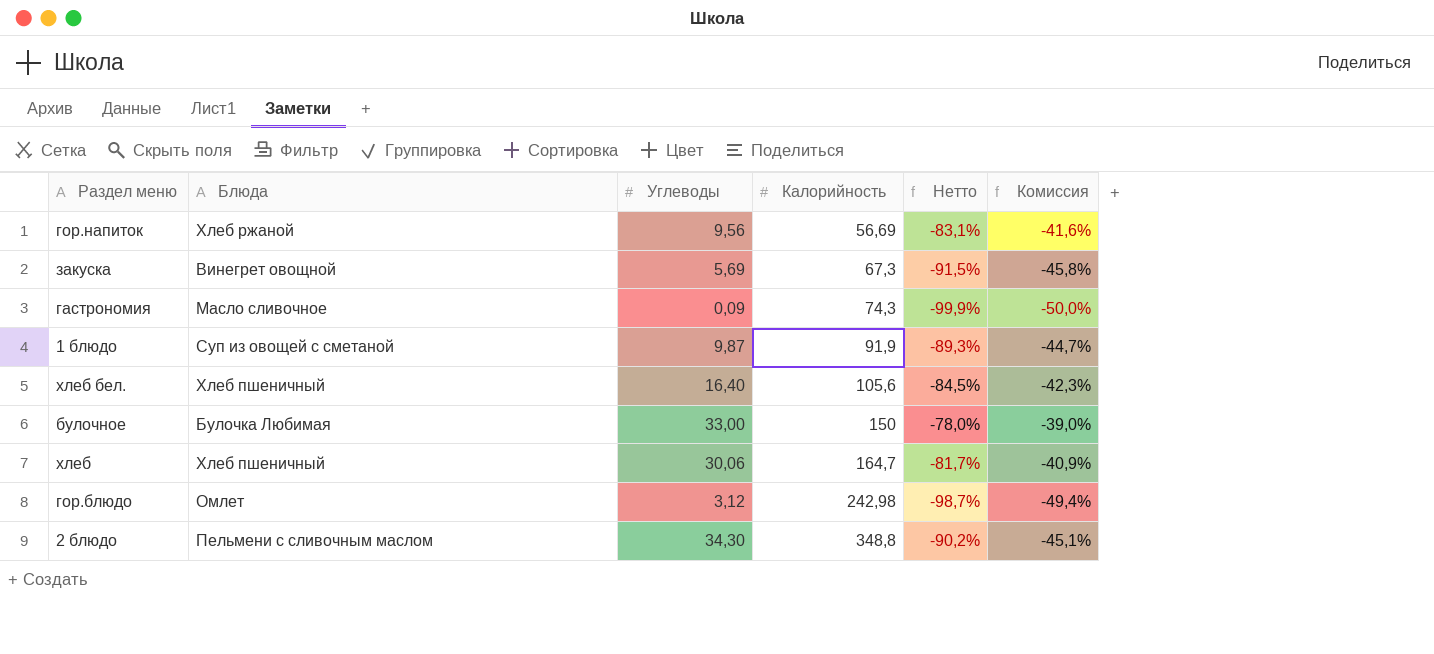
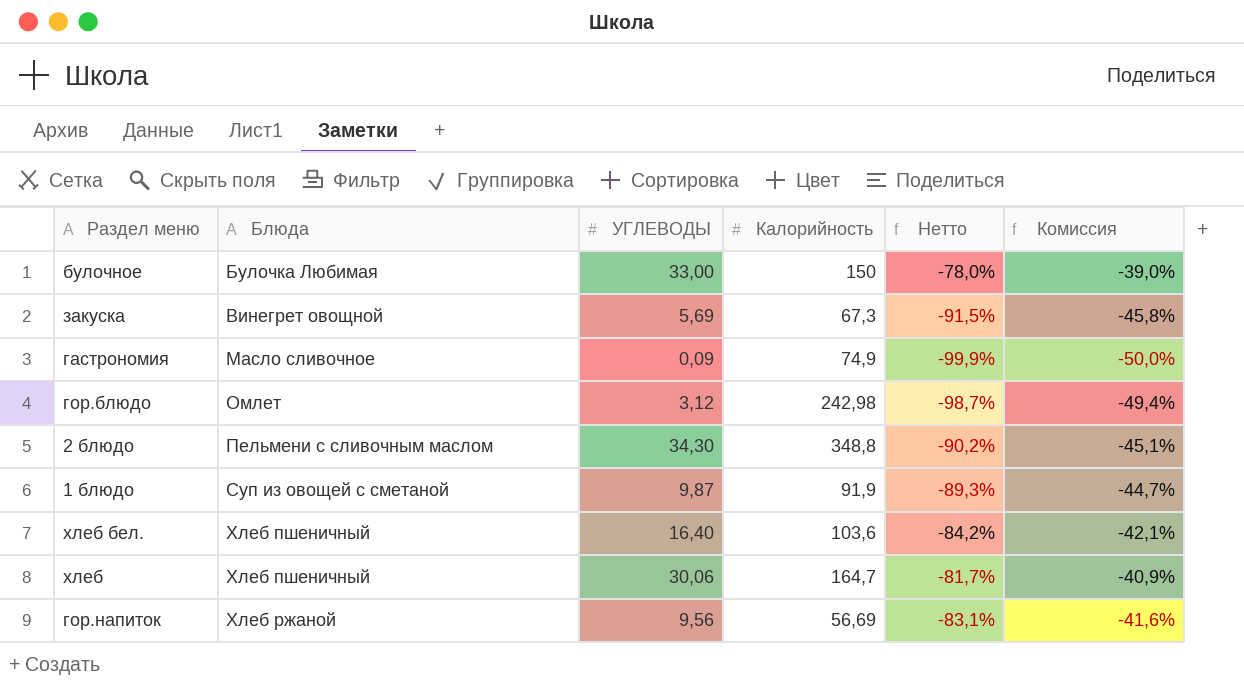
row order: Калорийность ascending -> Блюда ascending
column name: Углеводы -> УГЛЕВОДЫ
гастрономия | Калорийность: 74,3 -> 74,9
хлеб бел. | Калорийность: 105,6 -> 103,6
хлеб бел. | Нетто: -84,5% -> -84,2%
хлеб бел. | Комиссия: -42,3% -> -42,1%

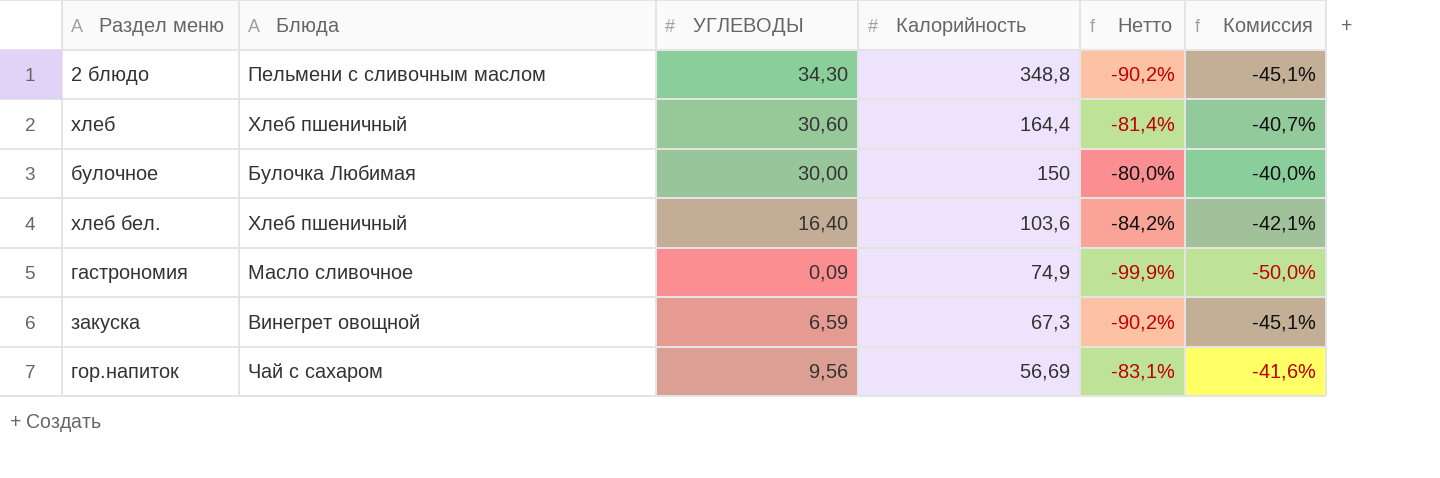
row order: Блюда ascending -> Калорийность descending
row гор.блюдо: Омлет | 3,12 | 242,98 | -98,7% | -49,4% -> none
row 1 блюдо: Суп из овощей с сметаной | 9,87 | 91,9 | -89,3% | -44,7% -> none
хлеб | УГЛЕВОДЫ: 30,06 -> 30,60
хлеб | Калорийность: 164,7 -> 164,4
хлеб | Нетто: -81,7% -> -81,4%
хлеб | Комиссия: -40,9% -> -40,7%
булочное | УГЛЕВОДЫ: 33,00 -> 30,00
булочное | Нетто: -78,0% -> -80,0%
булочное | Комиссия: -39,0% -> -40,0%
закуска | УГЛЕВОДЫ: 5,69 -> 6,59
закуска | Нетто: -91,5% -> -90,2%
закуска | Комиссия: -45,8% -> -45,1%
гор.напиток | Блюда: Хлеб ржаной -> Чай с сахаром

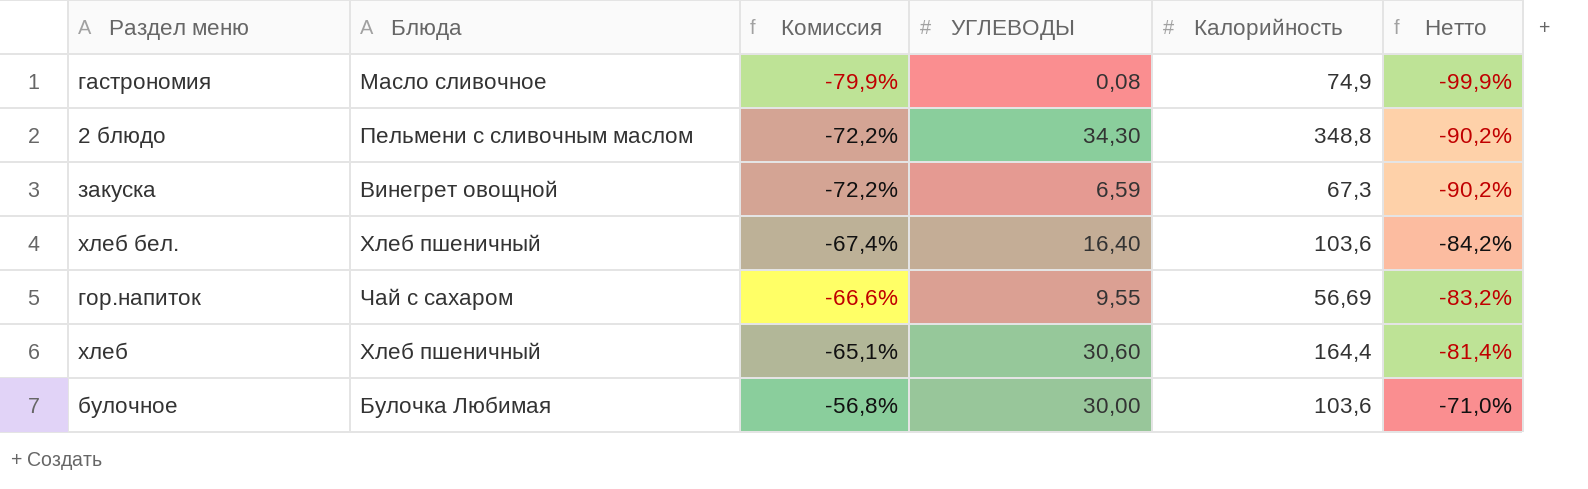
row order: Калорийность descending -> Комиссия ascending
column Комиссия | formula: [Нетто] * 0,5 -> [Нетто] * 0,8
column Комиссия | position: 6 -> 3
гастрономия | УГЛЕВОДЫ: 0,09 -> 0,08
гор.напиток | УГЛЕВОДЫ: 9,56 -> 9,55
гор.напиток | Нетто: -83,1% -> -83,2%
булочное | Калорийность: 150 -> 103,6
булочное | Нетто: -80,0% -> -71,0%

